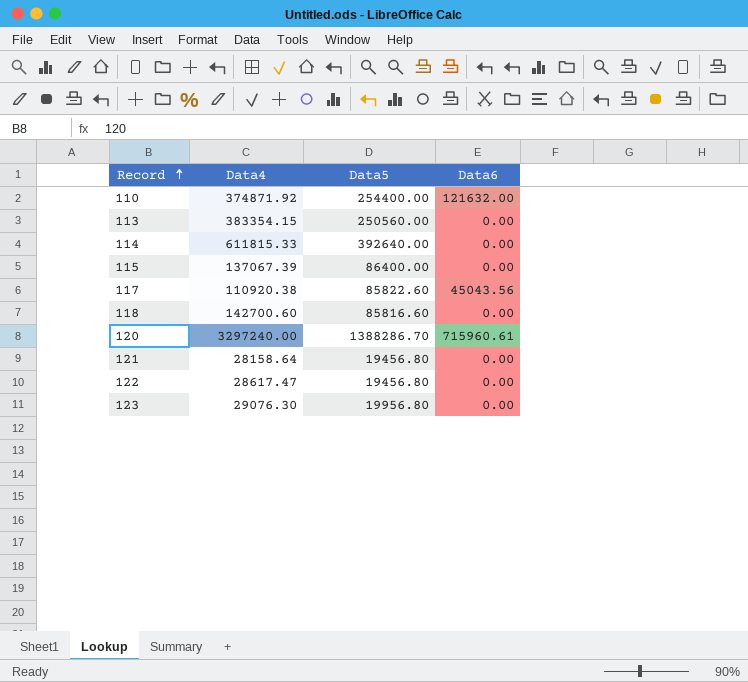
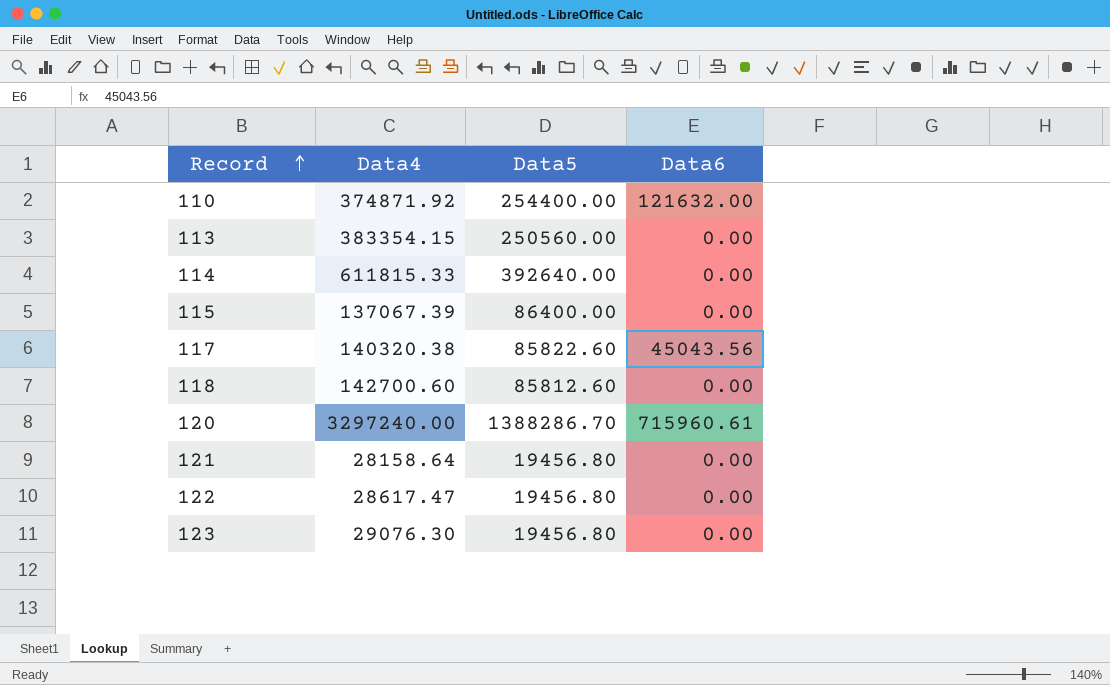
117 | Data4: 110920.38 -> 140320.38
118 | Data5: 85816.60 -> 85812.60
123 | Data5: 19956.80 -> 19456.80

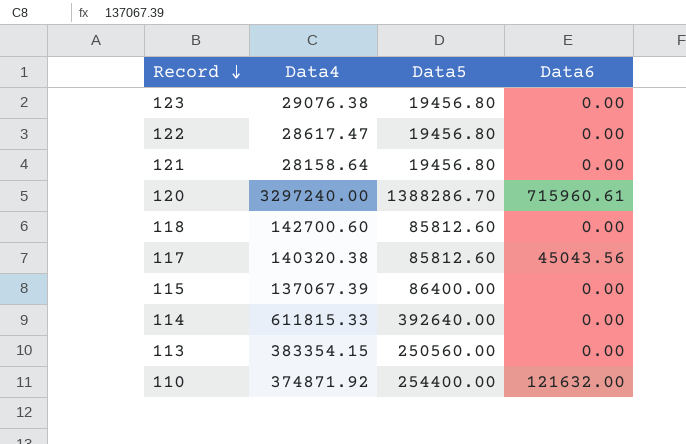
row order: Record ascending -> Record descending
123 | Data4: 29076.30 -> 29076.38
117 | Data5: 85822.60 -> 85812.60

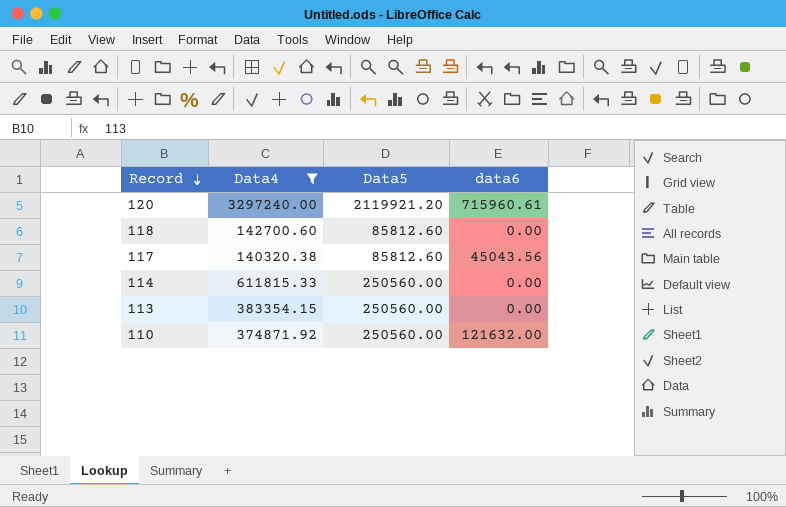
filter: none -> Data4 >= 140320.38
column name: Data6 -> data6
120 | Data5: 1388286.70 -> 2119921.20
114 | Data5: 392640.00 -> 250560.00
110 | Data5: 254400.00 -> 250560.00

